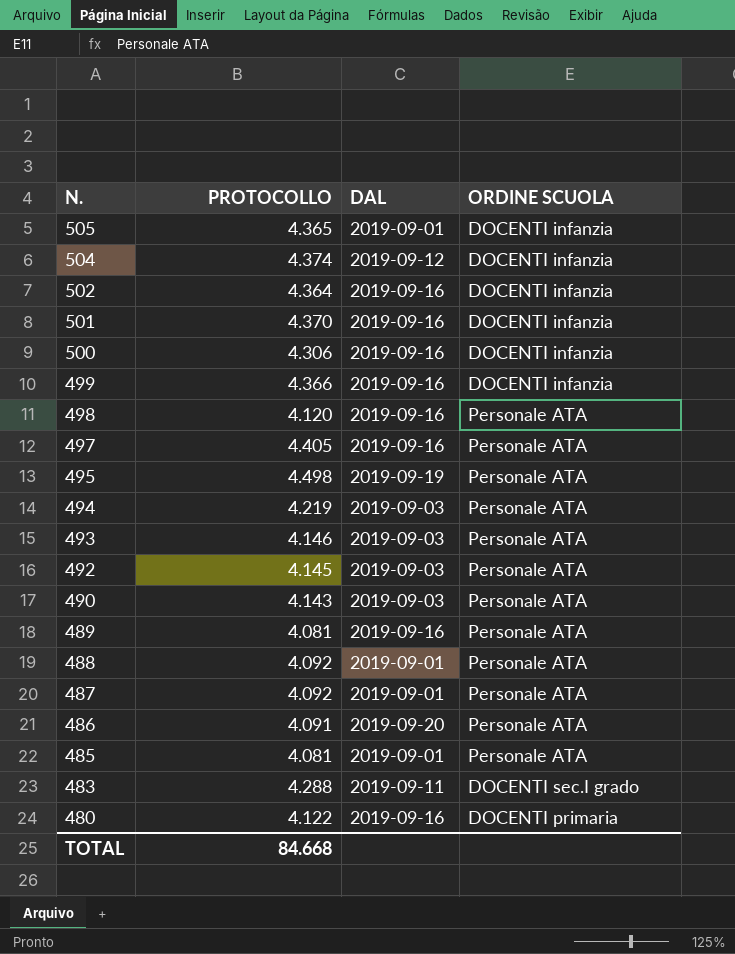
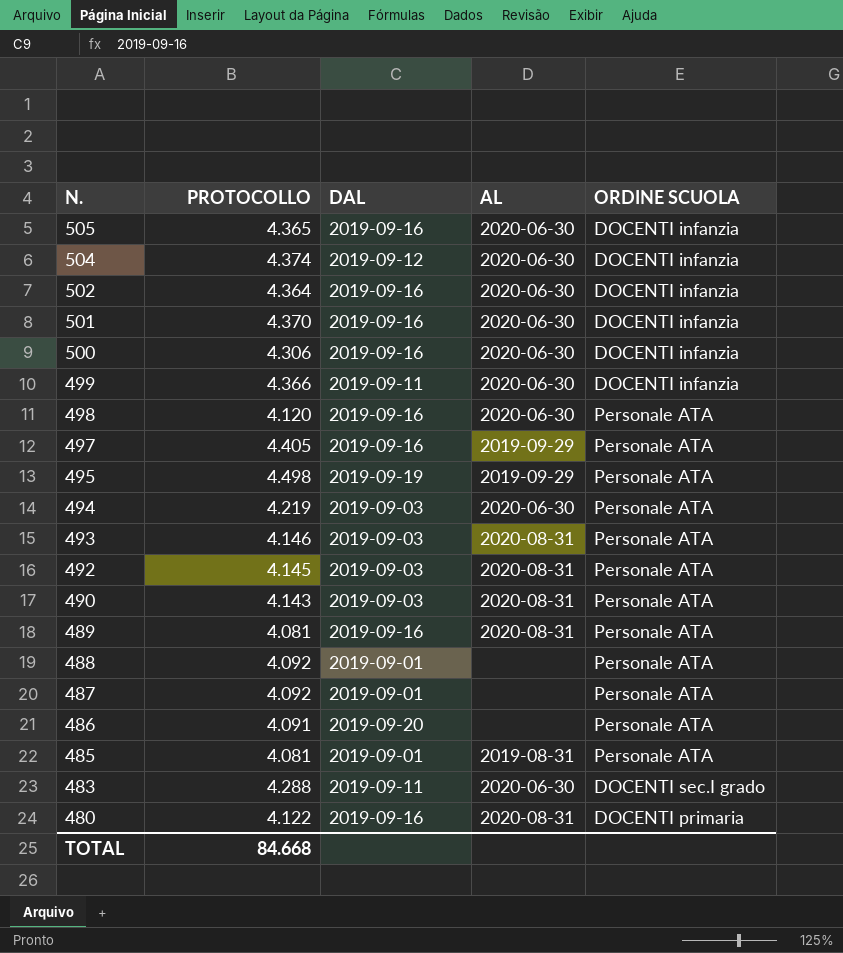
column AL | position: none -> 4
505 | DAL: 2019-09-01 -> 2019-09-16
499 | DAL: 2019-09-16 -> 2019-09-11

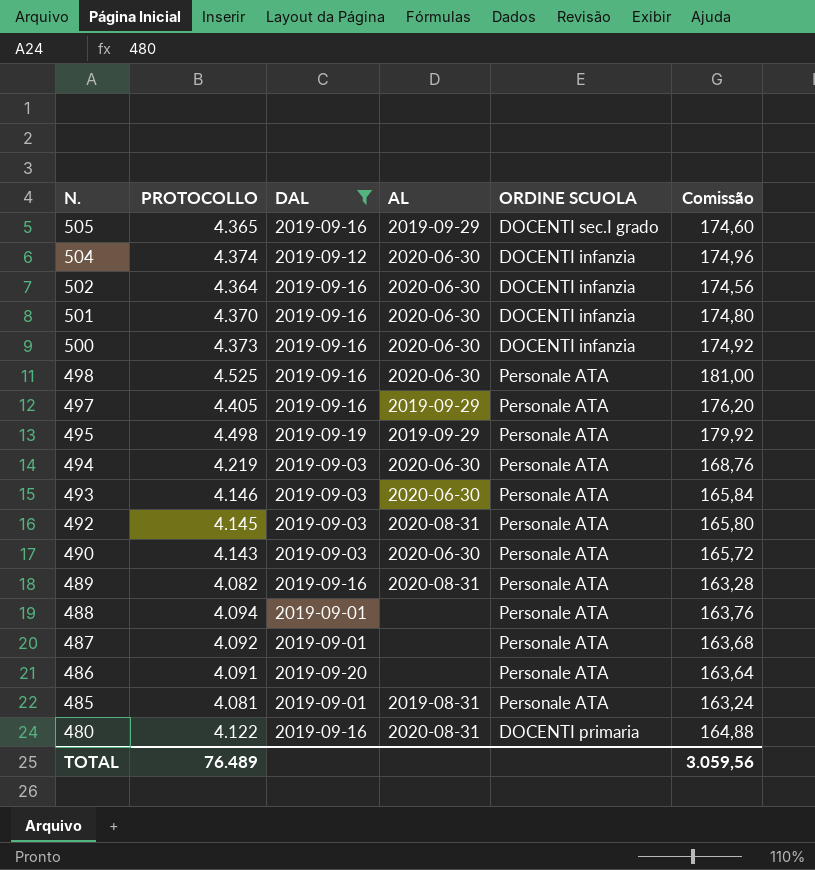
filter: none -> DAL != 2019-09-11
column Comissão | formula: none -> [PROTOCOLLO] * 0,04
505 | AL: 2020-06-30 -> 2019-09-29
505 | ORDINE SCUOLA: DOCENTI infanzia -> DOCENTI sec.I grado
500 | PROTOCOLLO: 4.306 -> 4.373
498 | PROTOCOLLO: 4.120 -> 4.525
493 | AL: 2020-08-31 -> 2020-06-30
490 | AL: 2020-08-31 -> 2020-06-30
489 | PROTOCOLLO: 4.081 -> 4.082
488 | PROTOCOLLO: 4.092 -> 4.094
TOTAL | PROTOCOLLO: 84.668 -> 76.489

